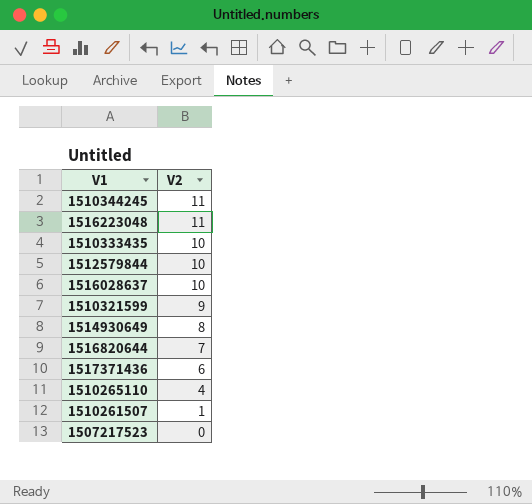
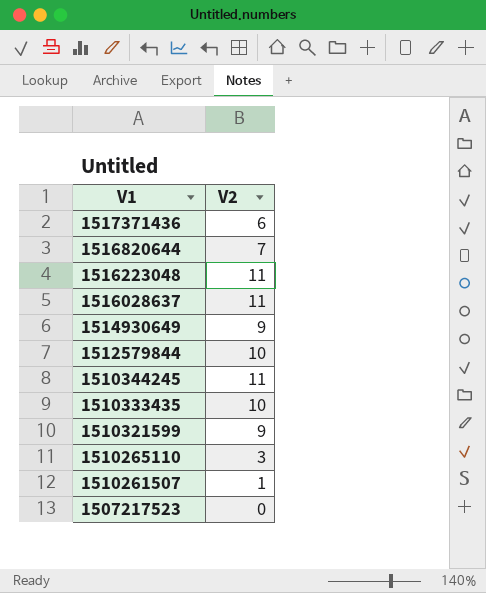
row order: V2 descending -> V1 descending
1516028637 | V2: 10 -> 11
1514930649 | V2: 8 -> 9
1510265110 | V2: 4 -> 3

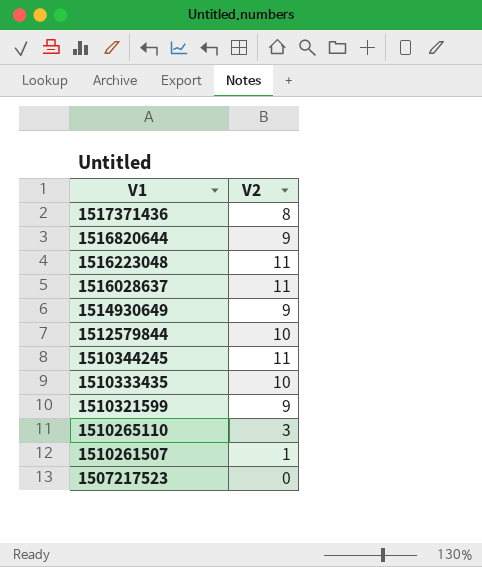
1517371436 | V2: 6 -> 8
1516820644 | V2: 7 -> 9

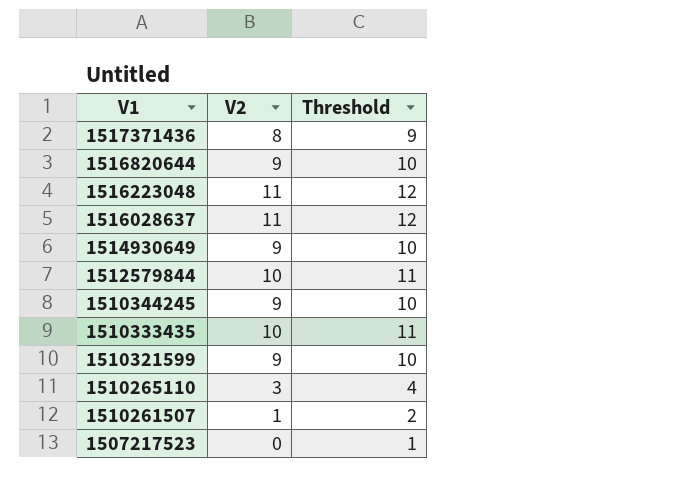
column Threshold | formula: none -> [V2] + 1
1510344245 | V2: 11 -> 9

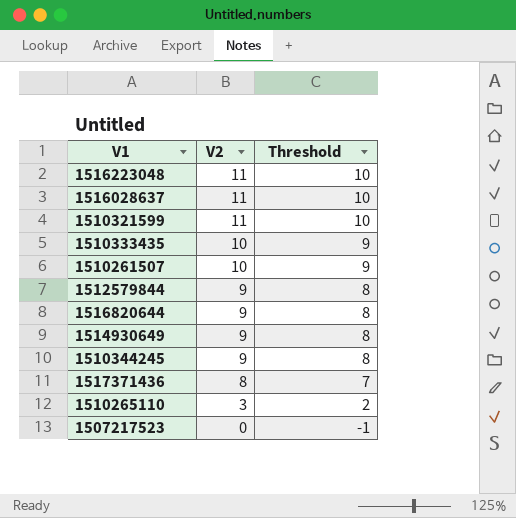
row order: V1 descending -> V2 descending
column Threshold | formula: [V2] + 1 -> [V2] - 1
1510321599 | V2: 9 -> 11
1510261507 | V2: 1 -> 10
1512579844 | V2: 10 -> 9

